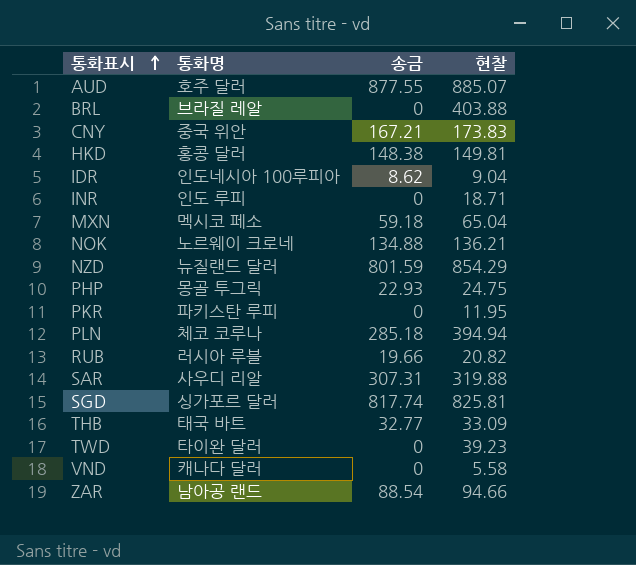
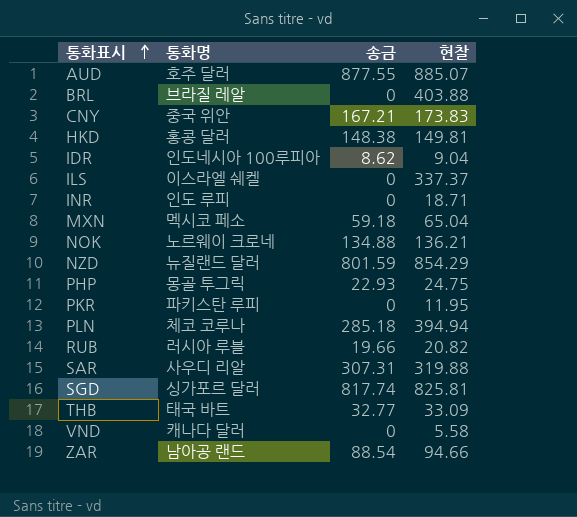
row TWD: 타이완 달러 | 0 | 39.23 -> none
row ILS: none -> 이스라엘 쉐켈 | 0 | 337.37

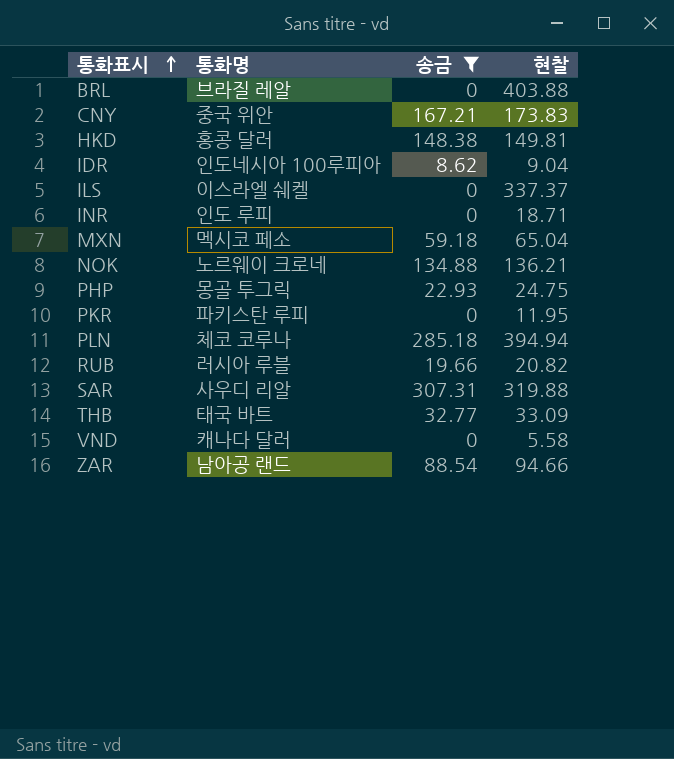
filter: none -> 송금 <= 307.31

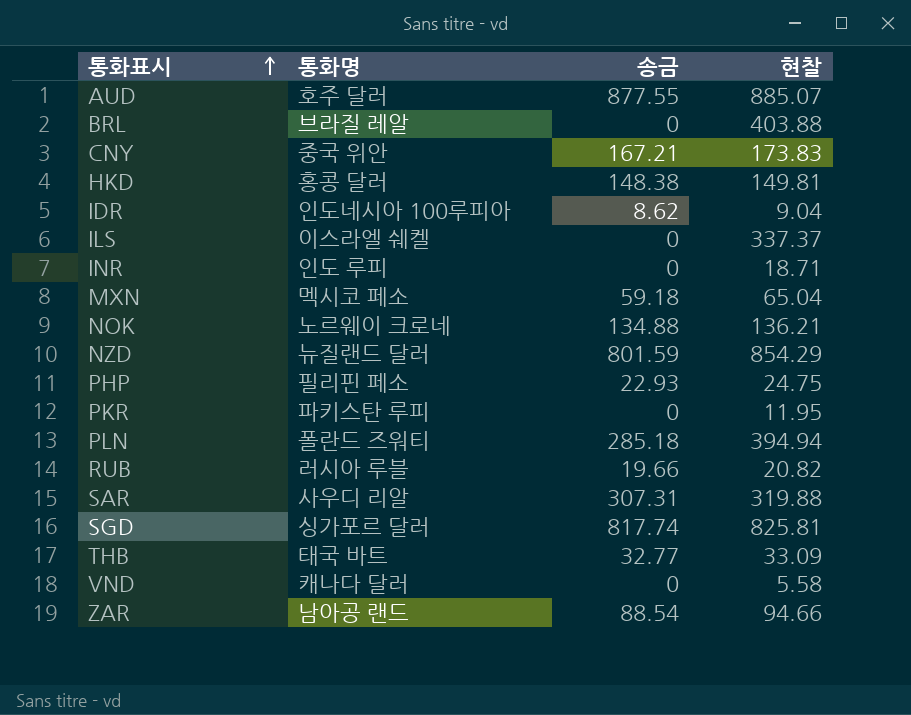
filter: 송금 <= 307.31 -> none
PHP | 통화명: 몽골 투그릭 -> 필리핀 페소
PLN | 통화명: 체코 코루나 -> 폴란드 즈워티

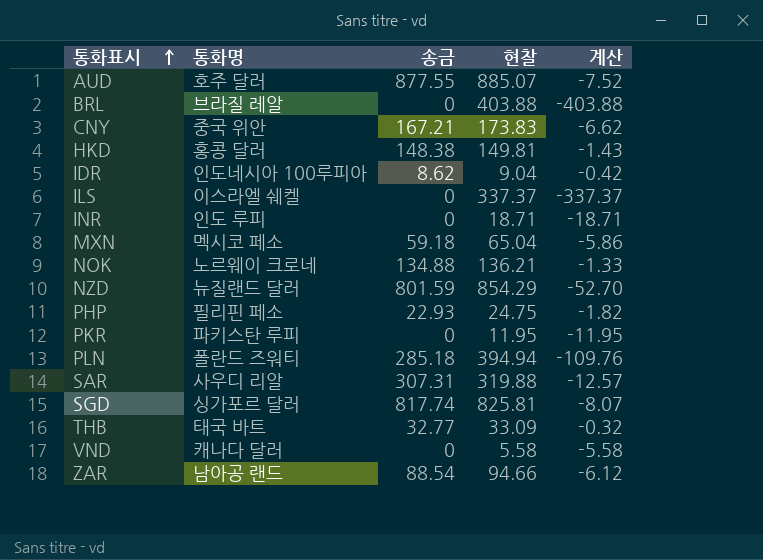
column 계산 | formula: none -> [송금] - [현찰]
row RUB: 러시아 루블 | 19.66 | 20.82 -> none

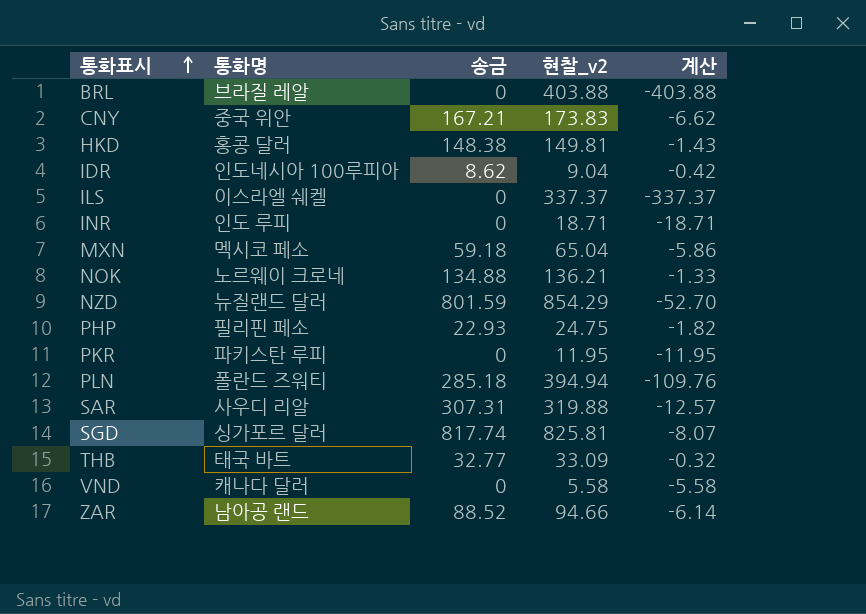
column name: 현찰 -> 현찰_v2
row AUD: 호주 달러 | 877.55 | 885.07 | -7.52 -> none
ZAR | 송금: 88.54 -> 88.52
ZAR | 계산: -6.12 -> -6.14

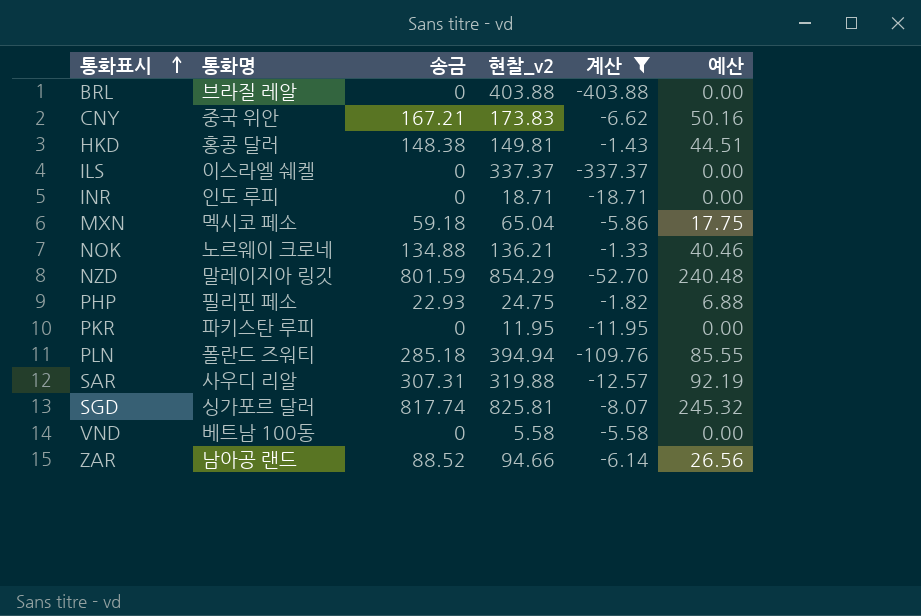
filter: none -> 계산 <= -1.33
column 예산 | formula: none -> [송금] * 0.3
NZD | 통화명: 뉴질랜드 달러 -> 말레이지아 링깃
VND | 통화명: 캐나다 달러 -> 베트남 100동

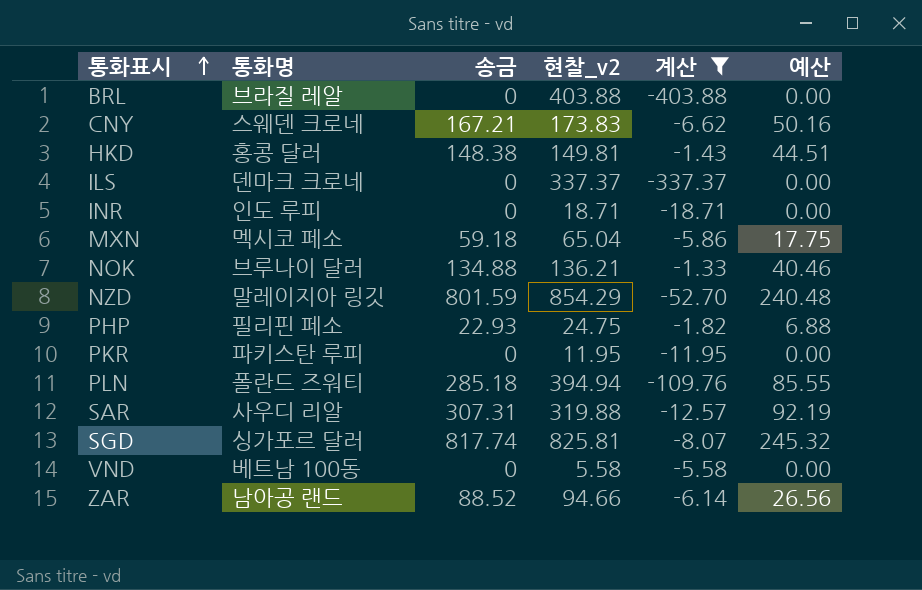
CNY | 통화명: 중국 위안 -> 스웨덴 크로네
ILS | 통화명: 이스라엘 쉐켈 -> 덴마크 크로네
NOK | 통화명: 노르웨이 크로네 -> 브루나이 달러

